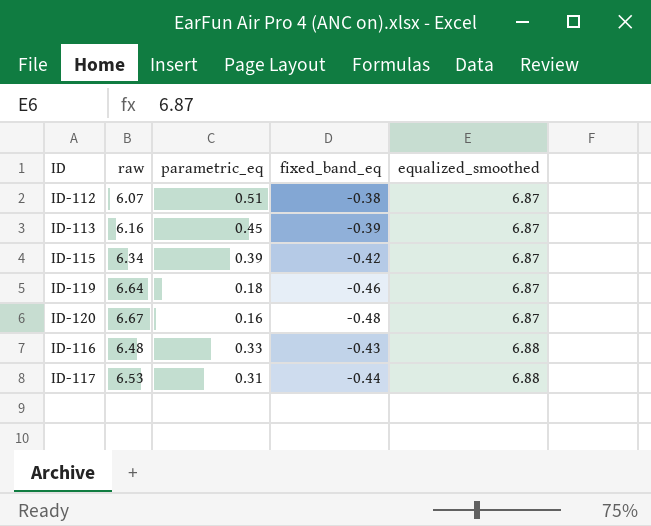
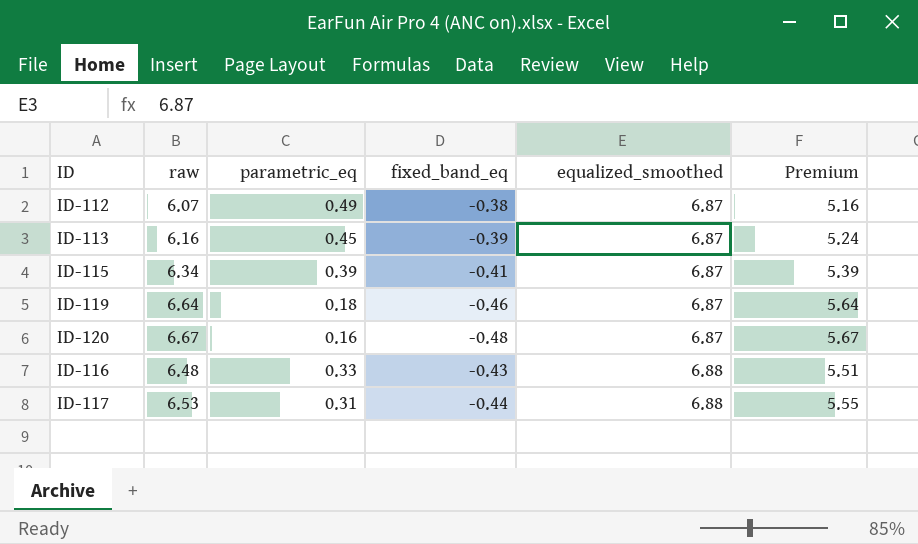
column Premium | formula: none -> [raw] * 0.85
ID-112 | parametric_eq: 0.51 -> 0.49
ID-115 | fixed_band_eq: -0.42 -> -0.41

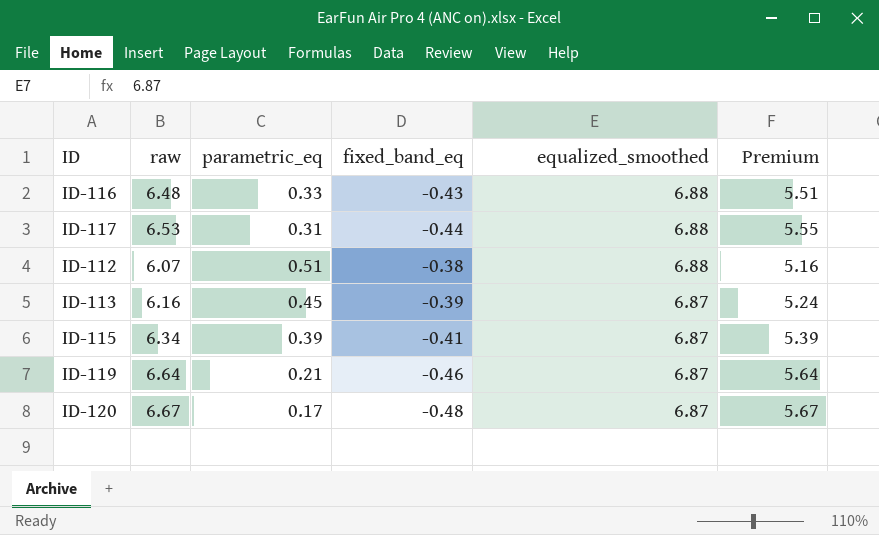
row order: equalized_smoothed ascending -> equalized_smoothed descending
ID-112 | parametric_eq: 0.49 -> 0.51
ID-112 | equalized_smoothed: 6.87 -> 6.88
ID-119 | parametric_eq: 0.18 -> 0.21
ID-120 | parametric_eq: 0.16 -> 0.17

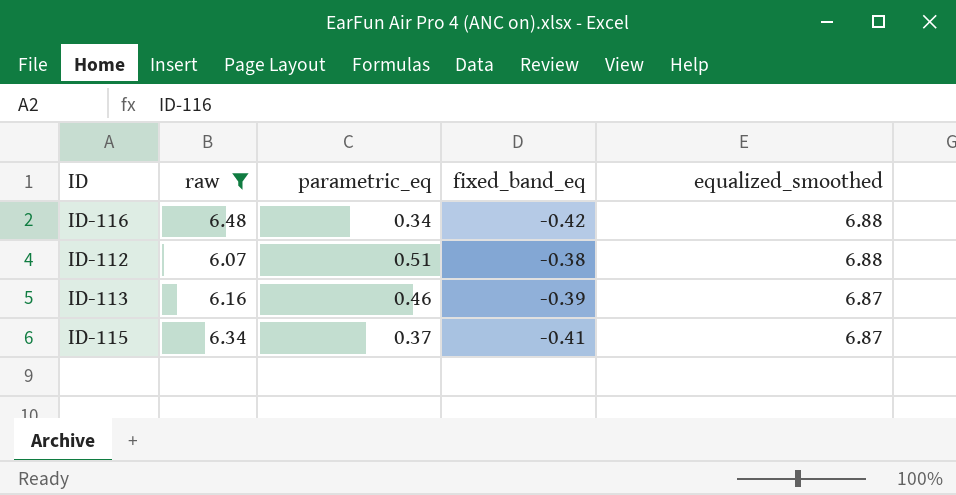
filter: none -> raw <= 6.48
column Premium | formula: [raw] * 0.85 -> none
ID-116 | parametric_eq: 0.33 -> 0.34
ID-116 | fixed_band_eq: -0.43 -> -0.42
ID-113 | parametric_eq: 0.45 -> 0.46
ID-115 | parametric_eq: 0.39 -> 0.37

